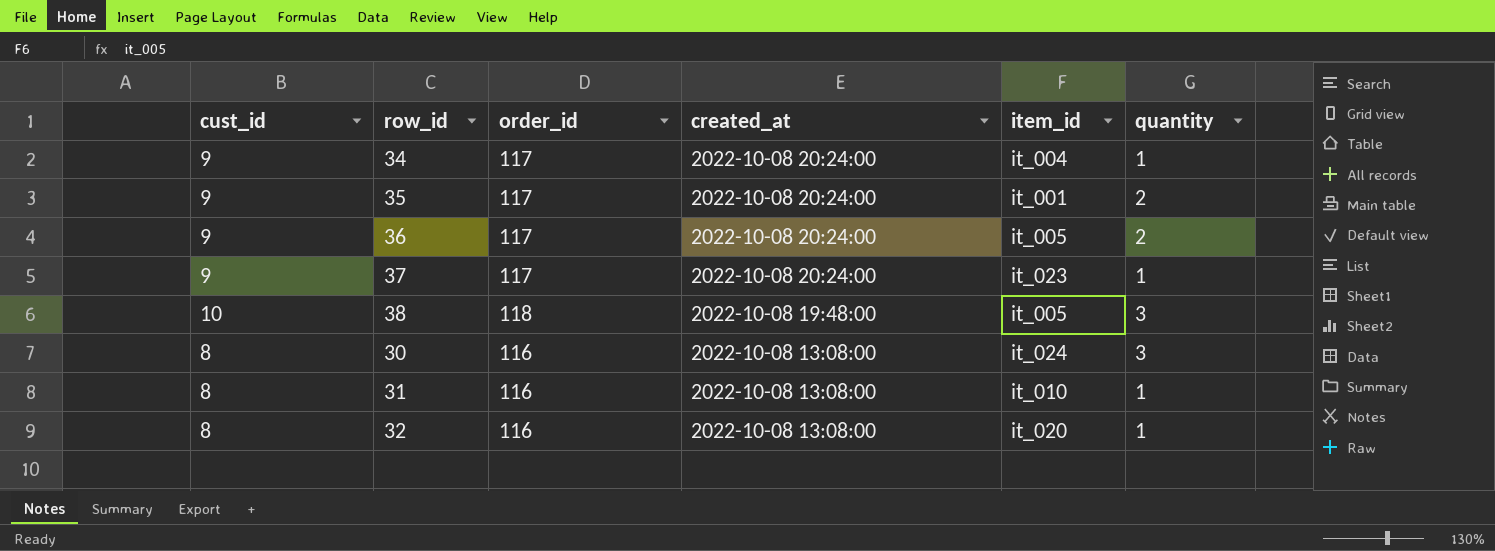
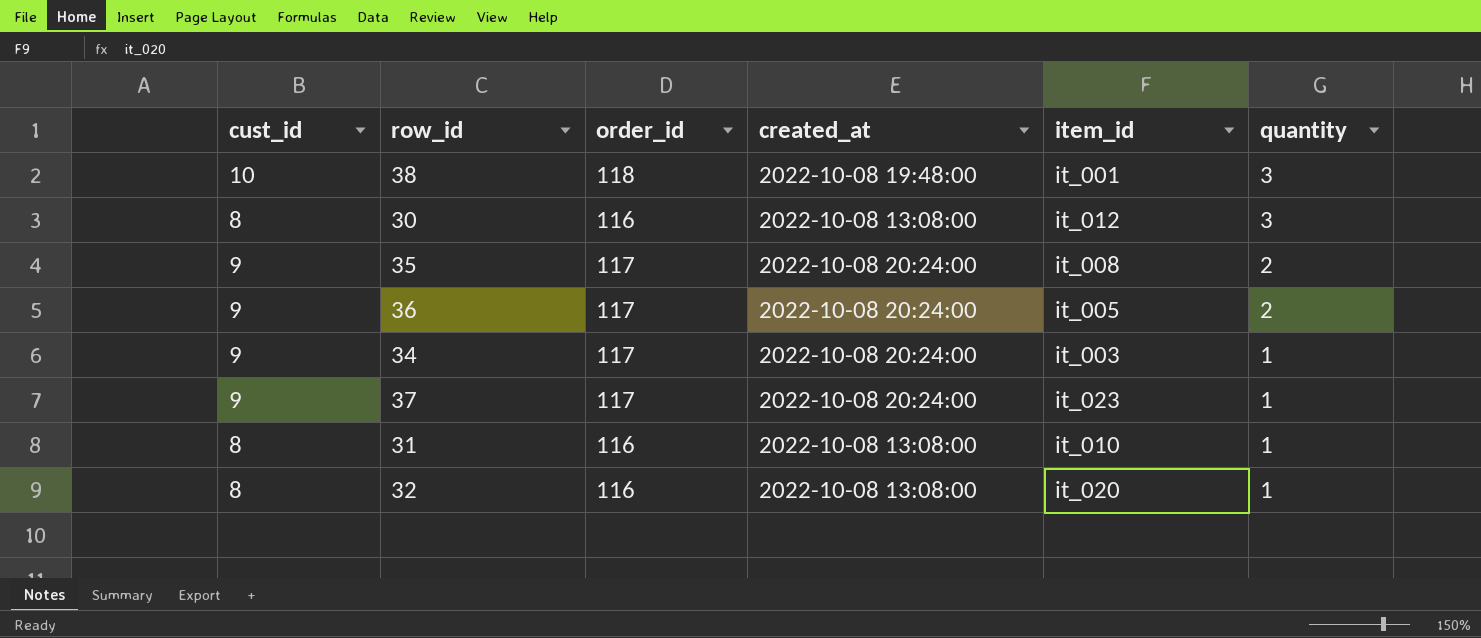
row order: created_at descending -> quantity descending
38 | item_id: it_005 -> it_001
30 | item_id: it_024 -> it_012
35 | item_id: it_001 -> it_008
34 | item_id: it_004 -> it_003

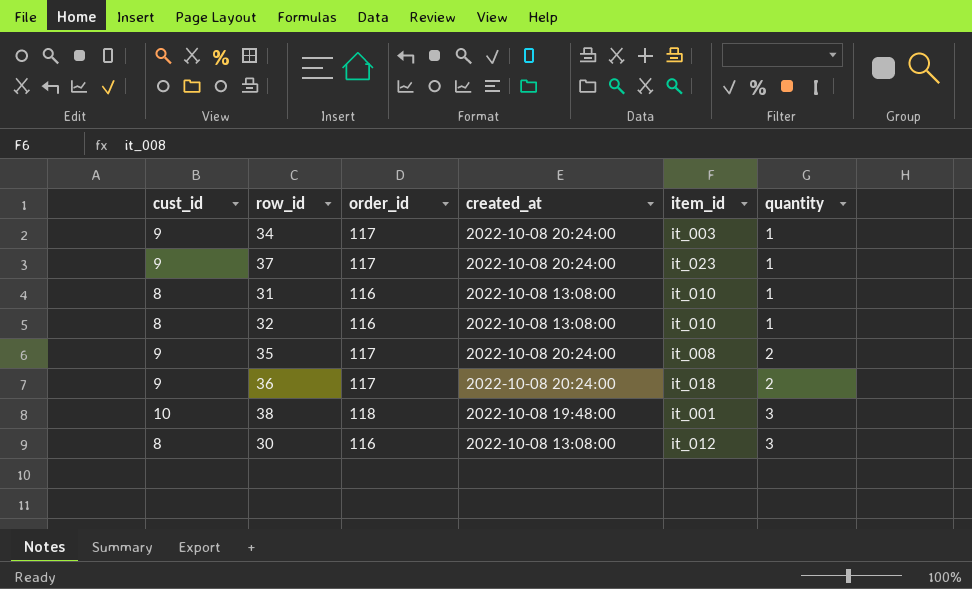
row order: quantity descending -> quantity ascending
32 | item_id: it_020 -> it_010
36 | item_id: it_005 -> it_018

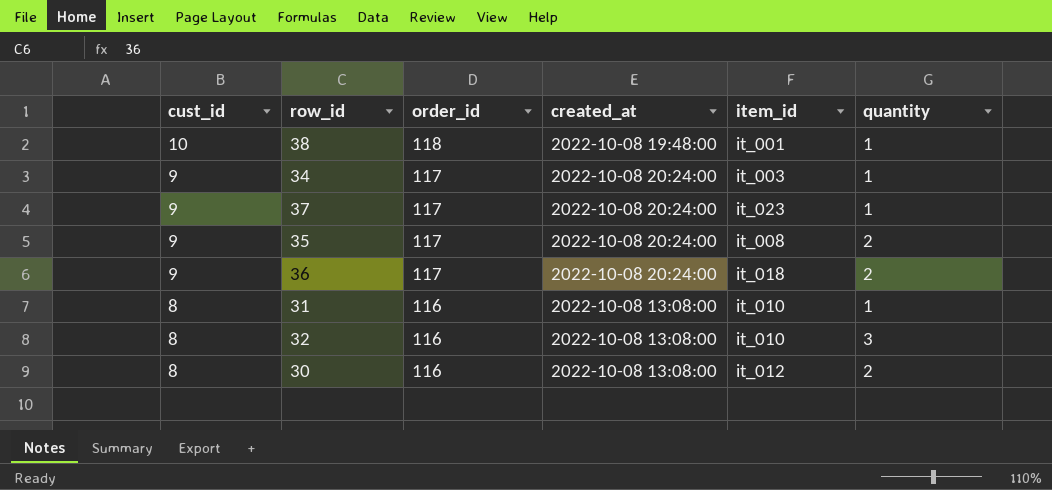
row order: quantity ascending -> cust_id descending
38 | quantity: 3 -> 1
32 | quantity: 1 -> 3
30 | quantity: 3 -> 2

